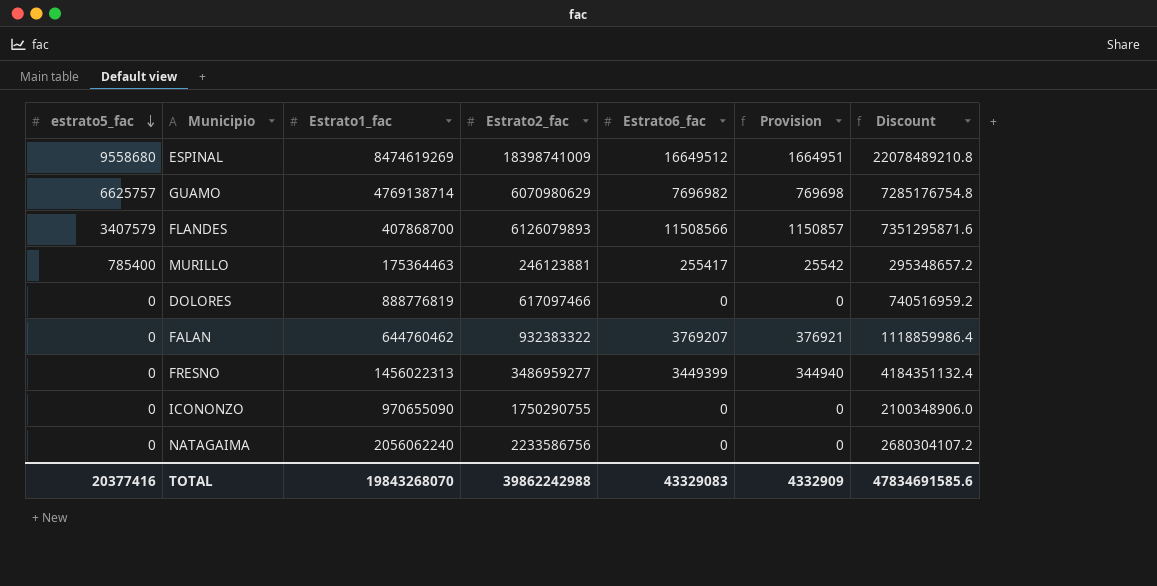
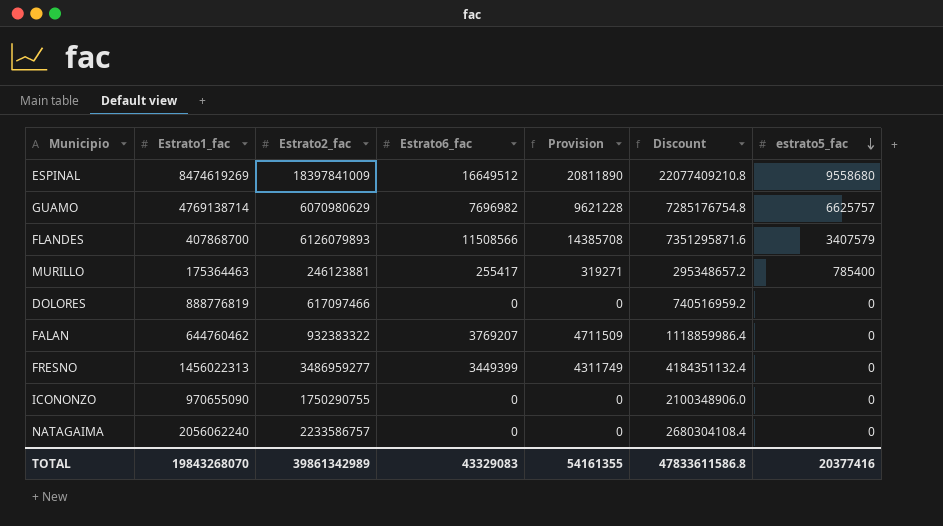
column Provision | formula: [Estrato6_fac] * 0.1 -> [Estrato6_fac] * 1.25
column estrato5_fac | position: 1 -> 7
ESPINAL | Estrato2_fac: 18398741009 -> 18397841009
ESPINAL | Discount: 22078489210.8 -> 22077409210.8
NATAGAIMA | Estrato2_fac: 2233586756 -> 2233586757
NATAGAIMA | Discount: 2680304107.2 -> 2680304108.4
TOTAL | Estrato2_fac: 39862242988 -> 39861342989
TOTAL | Provision: 4332909 -> 54161355
TOTAL | Discount: 47834691585.6 -> 47833611586.8

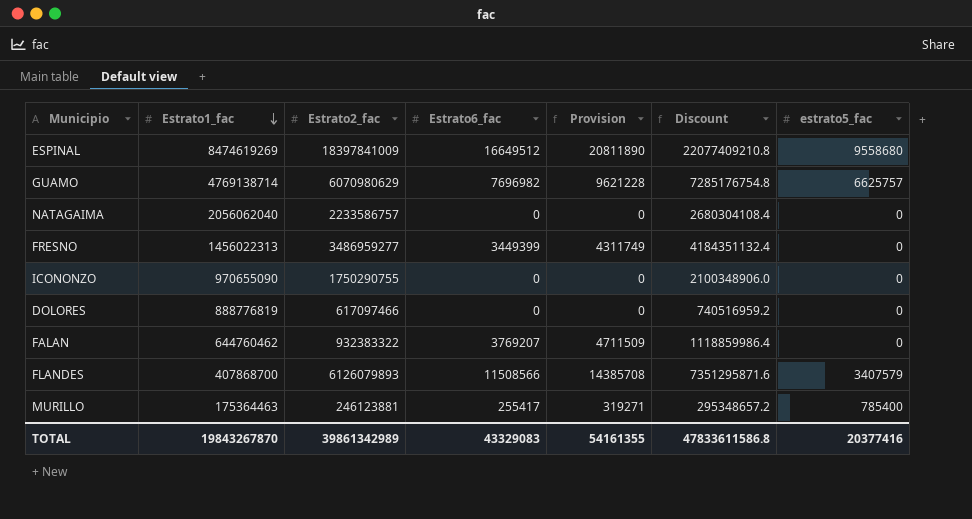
row order: estrato5_fac descending -> Estrato1_fac descending
NATAGAIMA | Estrato1_fac: 2056062240 -> 2056062040
TOTAL | Estrato1_fac: 19843268070 -> 19843267870

